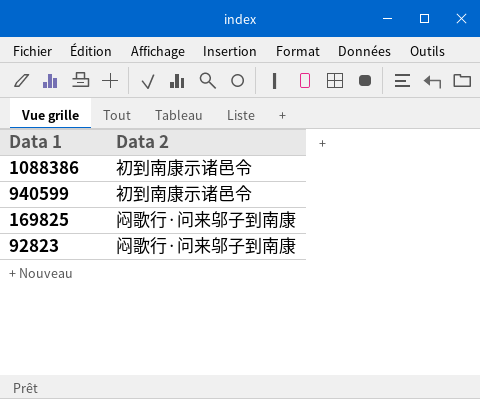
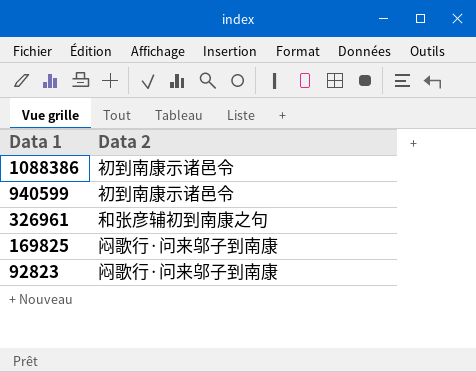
row 326961: none -> 和张彦辅初到南康之句

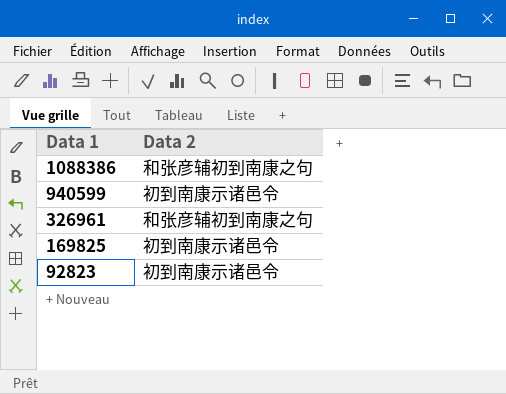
1088386 | Data 2: 初到南康示诸邑令 -> 和张彦辅初到南康之句
169825 | Data 2: 闷歌行·问来邬子到南康 -> 初到南康示诸邑令
92823 | Data 2: 闷歌行·问来邬子到南康 -> 初到南康示诸邑令

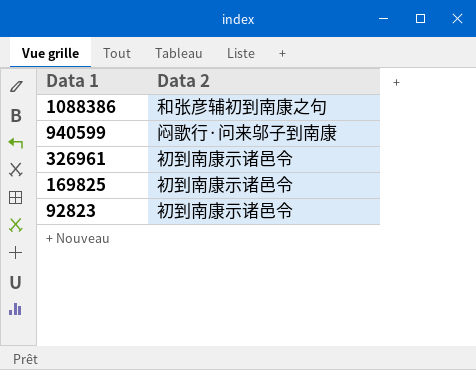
940599 | Data 2: 初到南康示诸邑令 -> 闷歌行·问来邬子到南康
326961 | Data 2: 和张彦辅初到南康之句 -> 初到南康示诸邑令

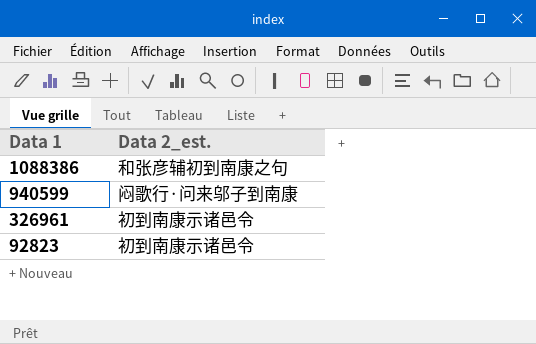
column name: Data 2 -> Data 2_est.
row 169825: 初到南康示诸邑令 -> none

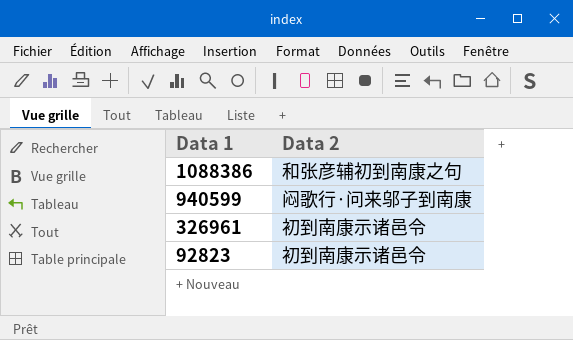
column name: Data 2_est. -> Data 2

